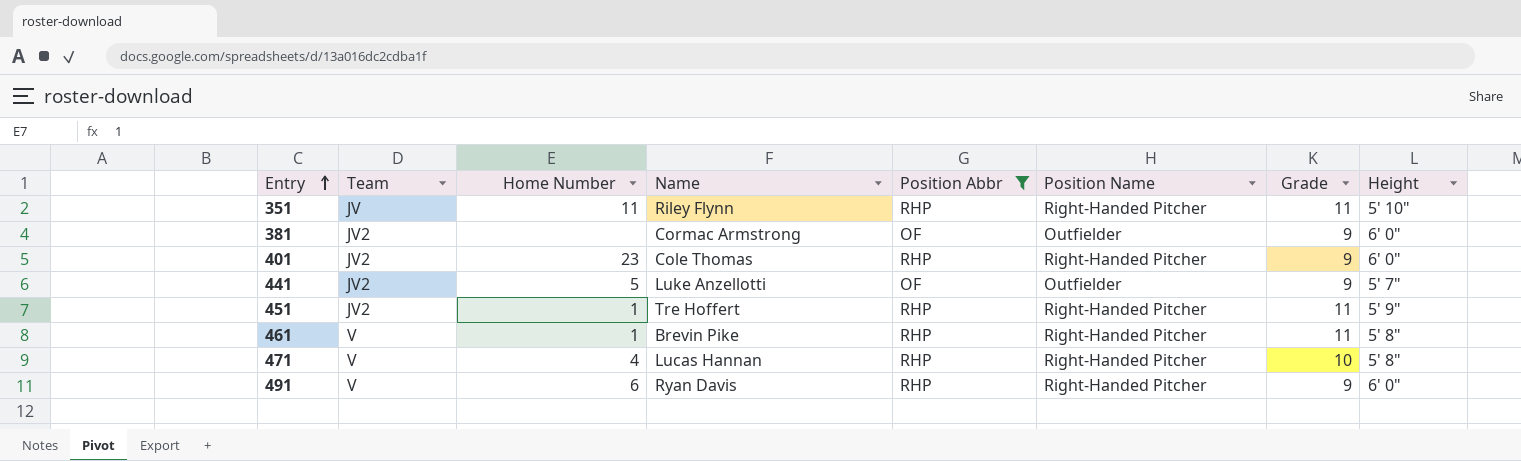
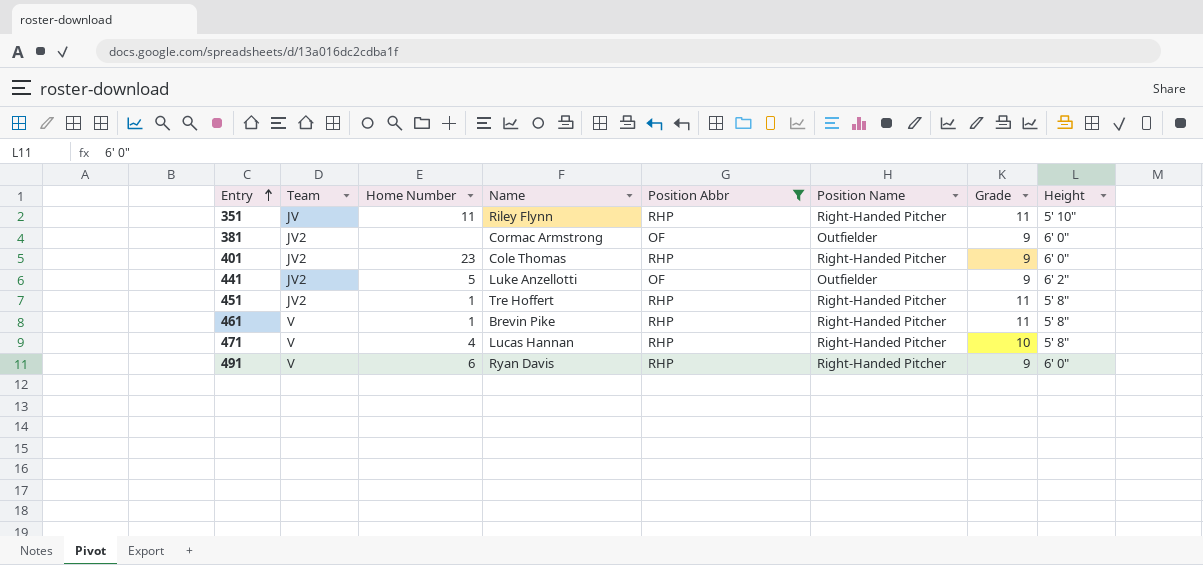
441 | Height: 5' 7" -> 6' 2"
451 | Height: 5' 9" -> 5' 8"

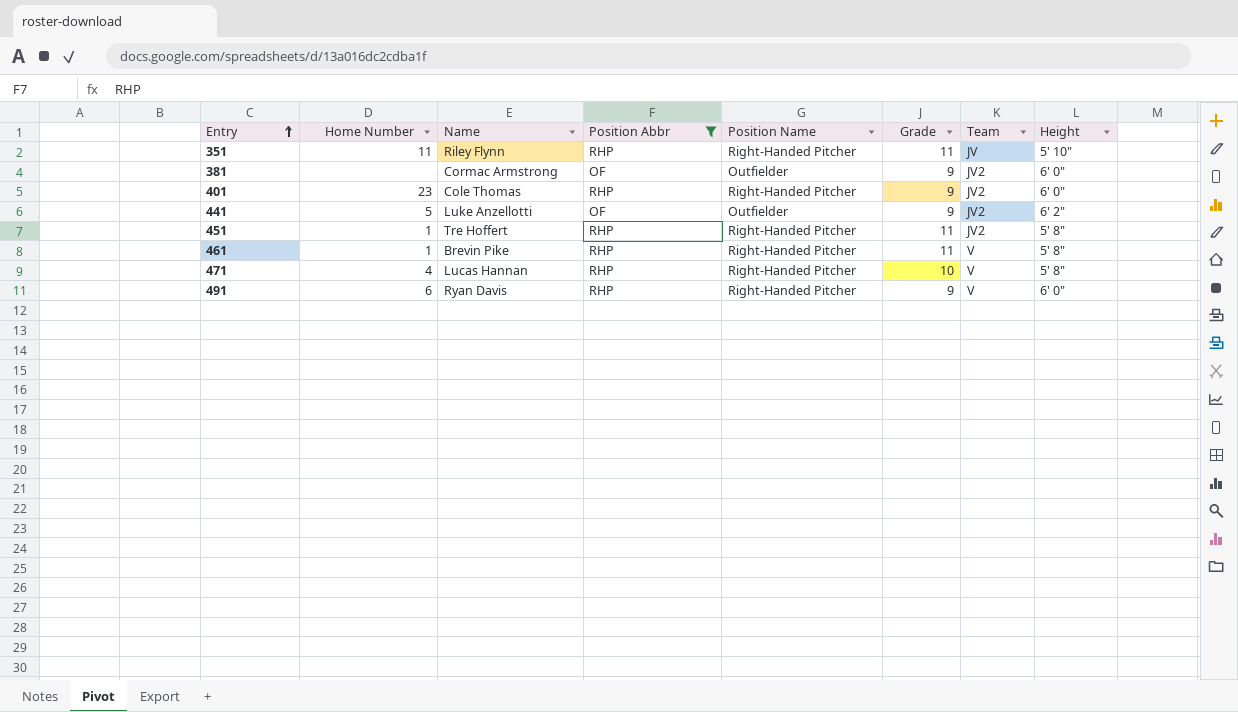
column Team | position: 2 -> 7

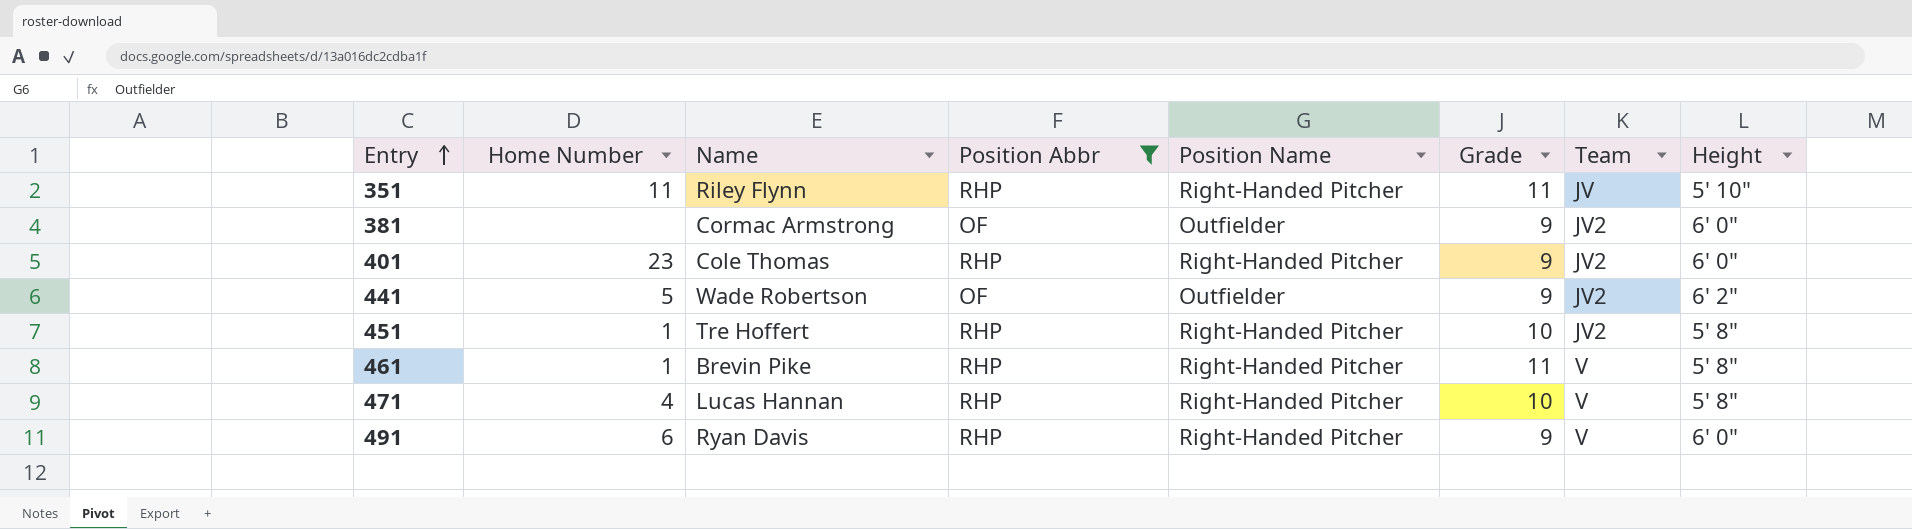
441 | Name: Luke Anzellotti -> Wade Robertson
451 | Grade: 11 -> 10

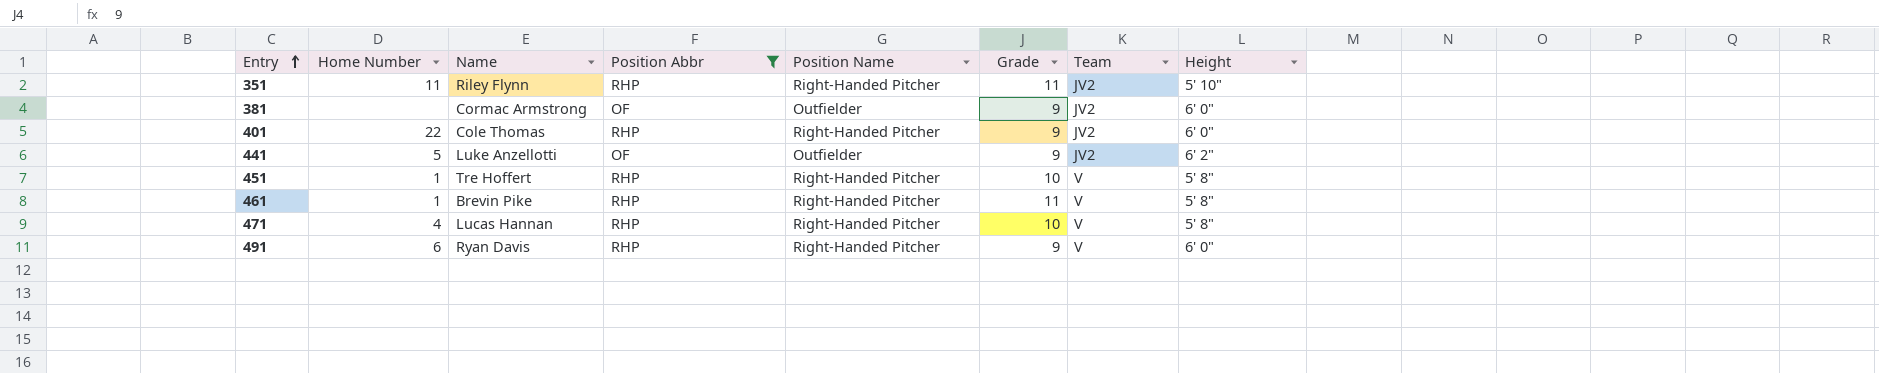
351 | Team: JV -> JV2
401 | Home Number: 23 -> 22
441 | Name: Wade Robertson -> Luke Anzellotti
451 | Team: JV2 -> V

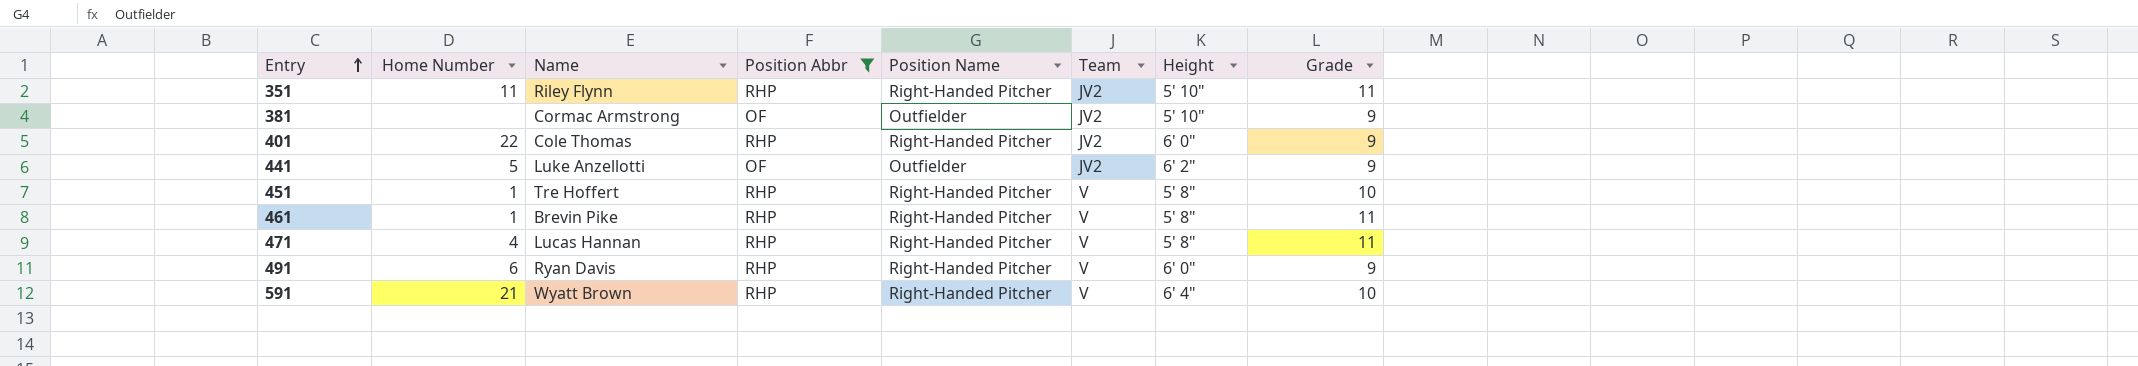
column Grade | position: 6 -> 8
381 | Height: 6' 0" -> 5' 10"
471 | Grade: 10 -> 11
row 591: none -> 21 | Wyatt Brown | RHP | Right-Handed Pitcher | V | 6' 4" | 10

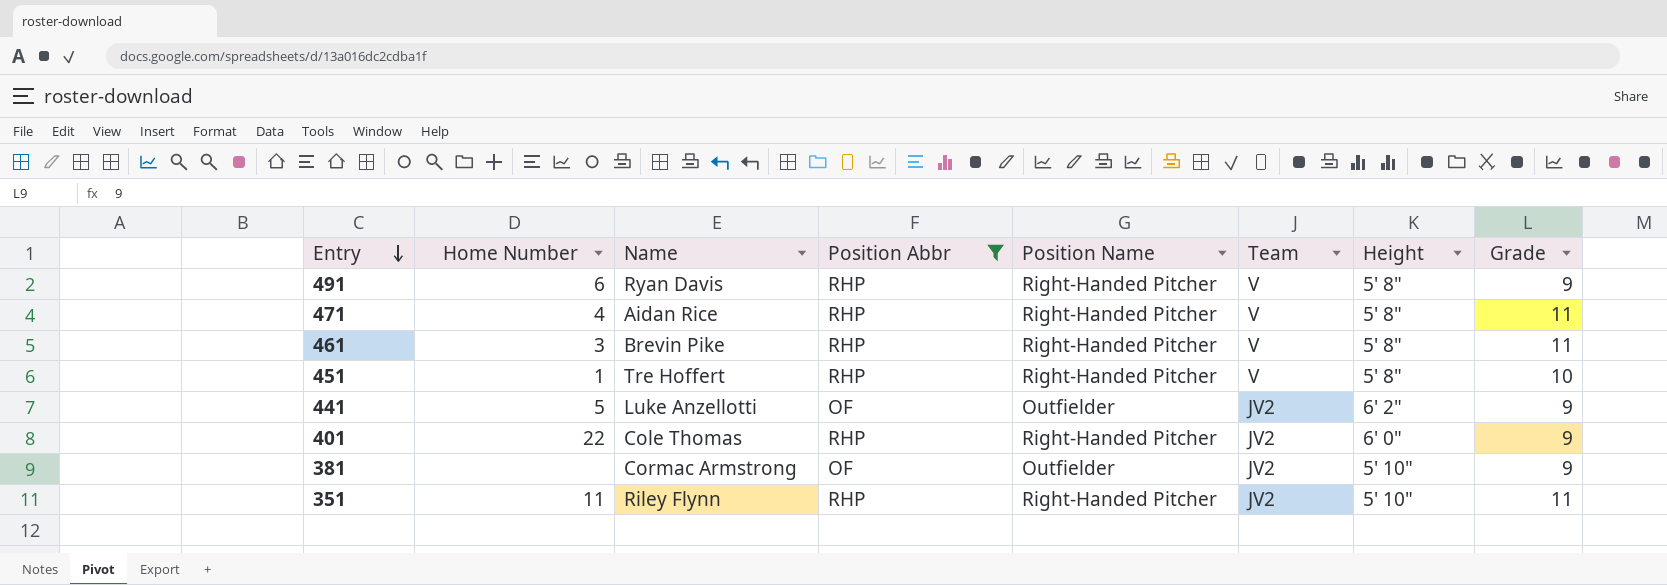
row order: Entry ascending -> Entry descending
row 591: 21 | Wyatt Brown | RHP | Right-Handed Pitcher | V | 6' 4" | 10 -> none
491 | Height: 6' 0" -> 5' 8"
471 | Name: Lucas Hannan -> Aidan Rice
461 | Home Number: 1 -> 3

